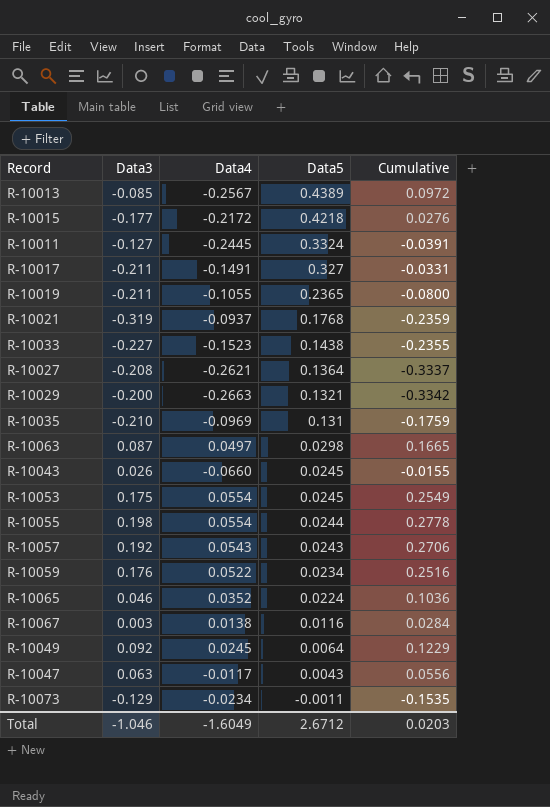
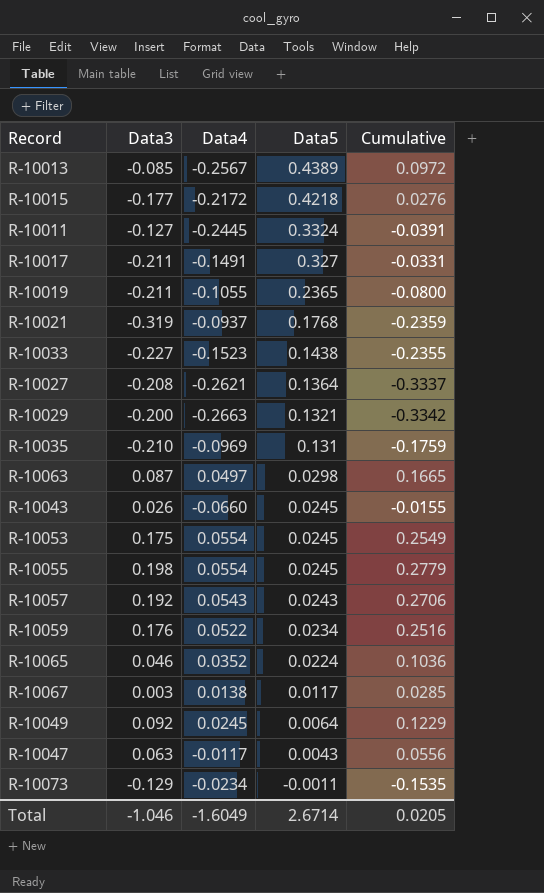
R-10055 | Data5: 0.0244 -> 0.0245
R-10055 | Cumulative: 0.2778 -> 0.2779
R-10067 | Data5: 0.0116 -> 0.0117
R-10067 | Cumulative: 0.0284 -> 0.0285
Total | Data5: 2.6712 -> 2.6714
Total | Cumulative: 0.0203 -> 0.0205

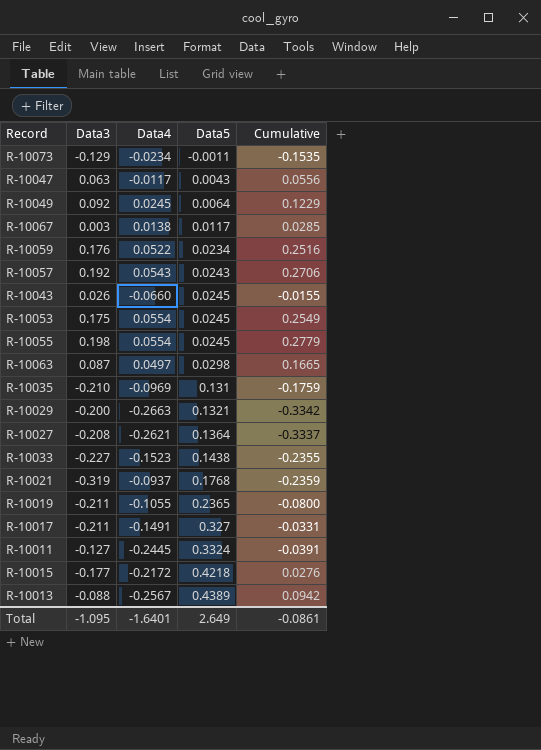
row order: Data5 descending -> Data5 ascending
row R-10065: 0.046 | 0.0352 | 0.0224 | 0.1036 -> none
R-10013 | Data3: -0.085 -> -0.088
R-10013 | Cumulative: 0.0972 -> 0.0942
Total | Data3: -1.046 -> -1.095
Total | Data4: -1.6049 -> -1.6401
Total | Data5: 2.6714 -> 2.649
Total | Cumulative: 0.0205 -> -0.0861

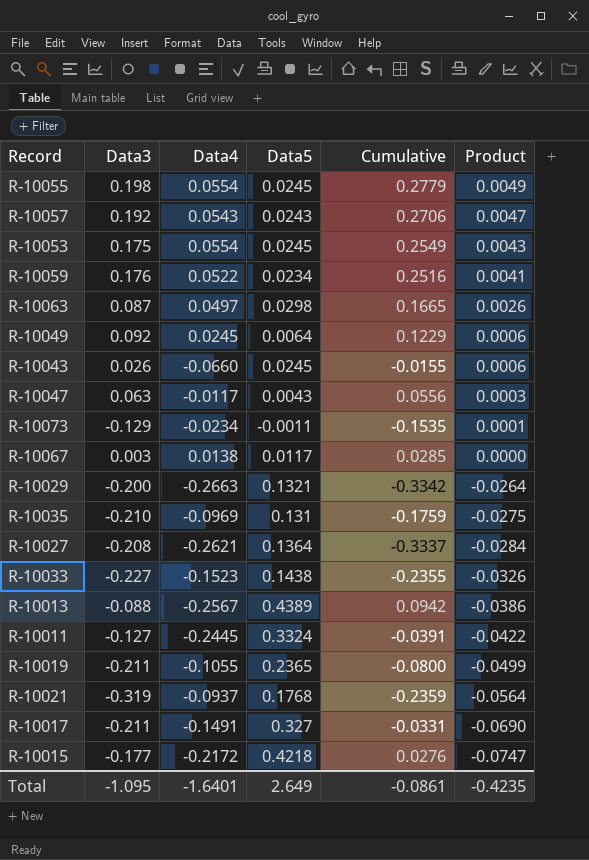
row order: Data5 ascending -> Product descending
column Product | formula: none -> [Data3] * [Data5]

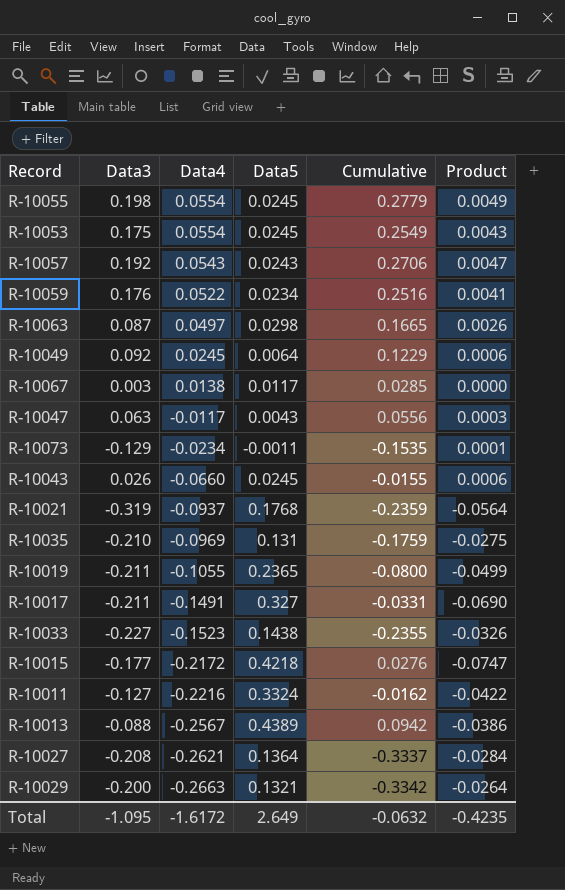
row order: Product descending -> Data4 descending
R-10011 | Data4: -0.2445 -> -0.2216
R-10011 | Cumulative: -0.0391 -> -0.0162
Total | Data4: -1.6401 -> -1.6172
Total | Cumulative: -0.0861 -> -0.0632

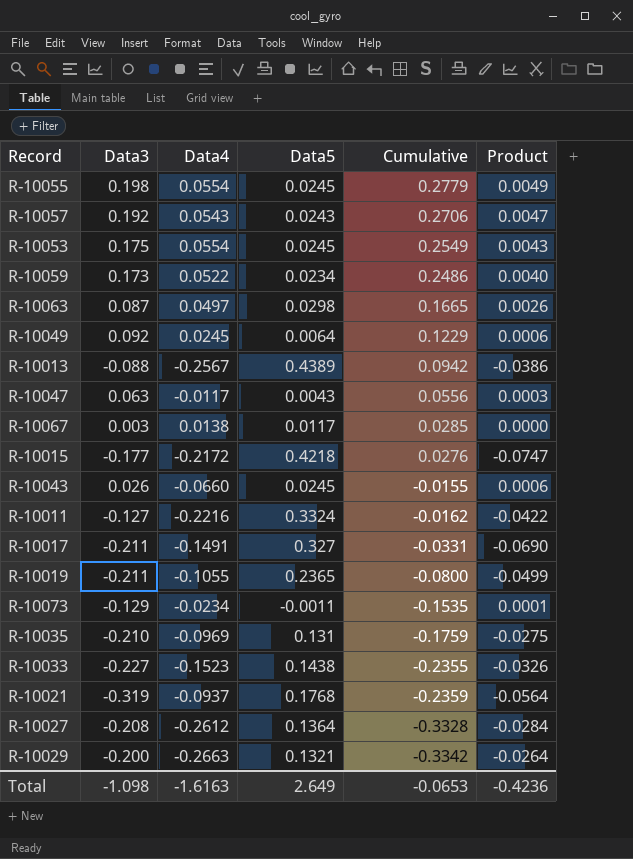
row order: Data4 descending -> Cumulative descending
R-10059 | Data3: 0.176 -> 0.173
R-10059 | Cumulative: 0.2516 -> 0.2486
R-10059 | Product: 0.0041 -> 0.0040
R-10027 | Data4: -0.2621 -> -0.2612
R-10027 | Cumulative: -0.3337 -> -0.3328
Total | Data3: -1.095 -> -1.098
Total | Data4: -1.6172 -> -1.6163
Total | Cumulative: -0.0632 -> -0.0653
Total | Product: -0.4235 -> -0.4236

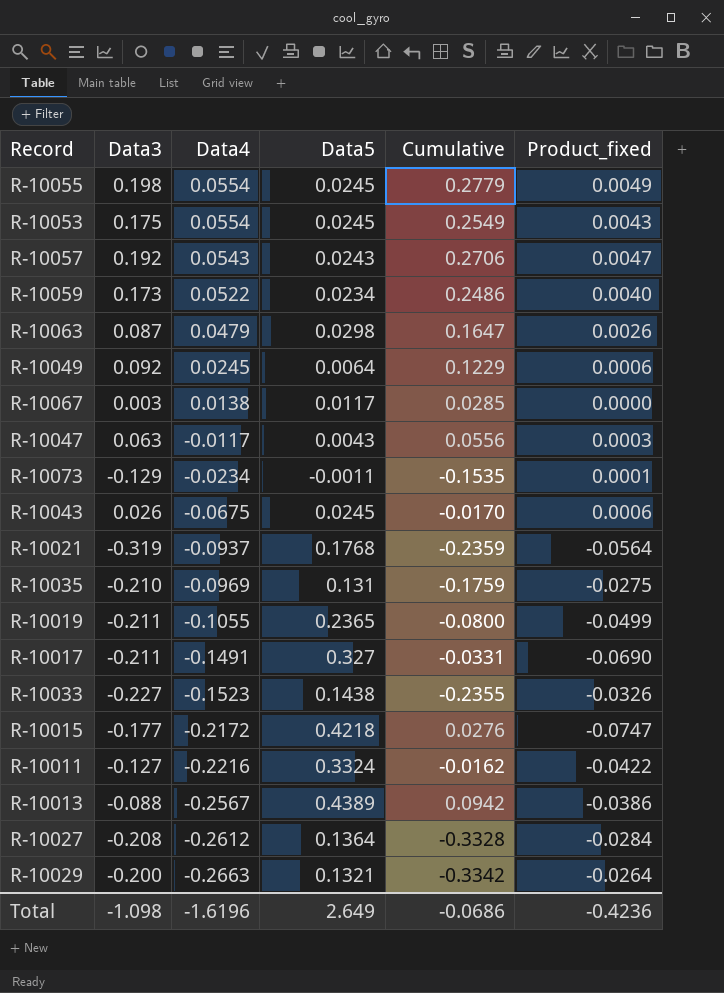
row order: Cumulative descending -> Data4 descending
column name: Product -> Product_fixed
R-10063 | Data4: 0.0497 -> 0.0479
R-10063 | Cumulative: 0.1665 -> 0.1647
R-10043 | Data4: -0.0660 -> -0.0675
R-10043 | Cumulative: -0.0155 -> -0.0170
Total | Data4: -1.6163 -> -1.6196
Total | Cumulative: -0.0653 -> -0.0686

